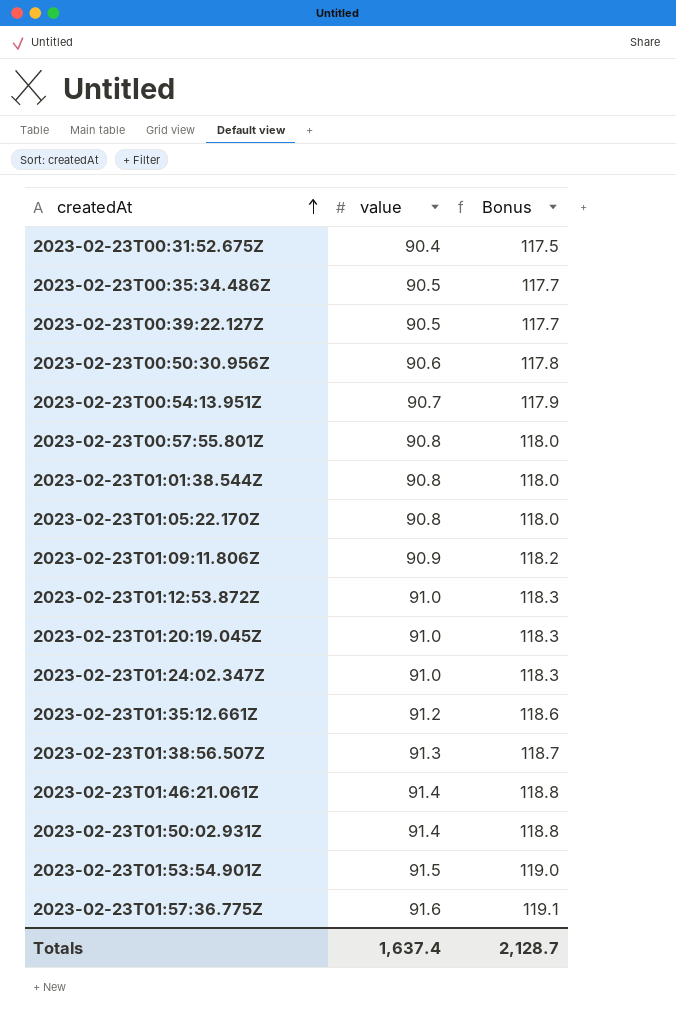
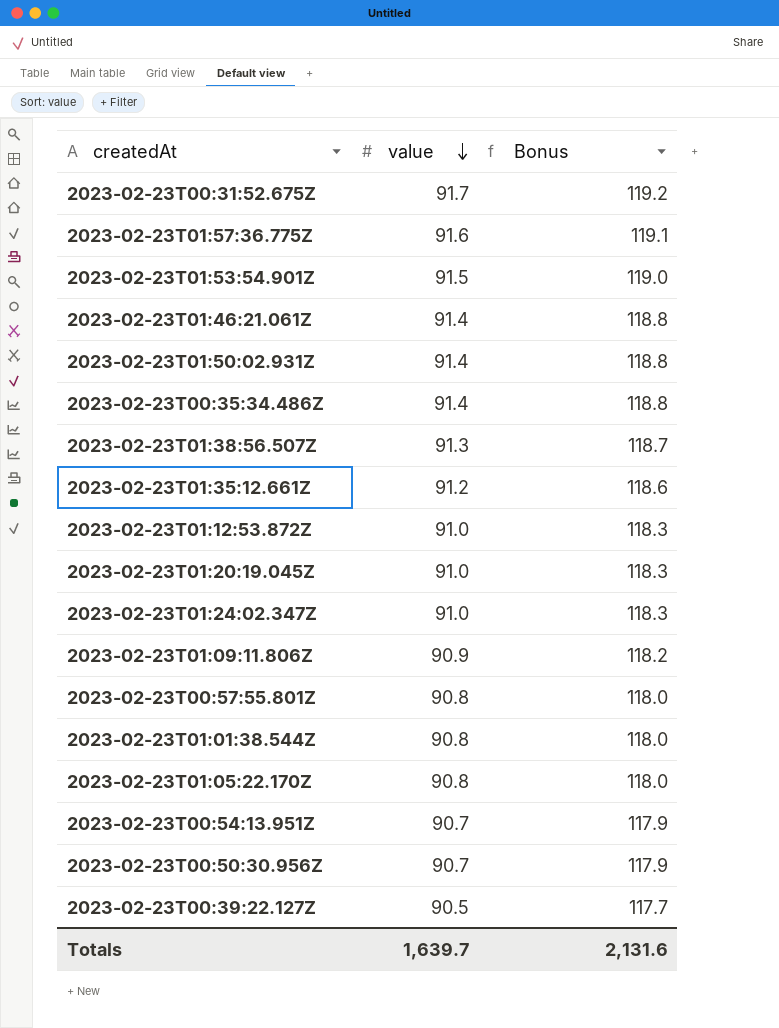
row order: createdAt ascending -> value descending
2023-02-23T00:31:52.675Z | value: 90.4 -> 91.7
2023-02-23T00:31:52.675Z | Bonus: 117.5 -> 119.2
2023-02-23T00:35:34.486Z | value: 90.5 -> 91.4
2023-02-23T00:35:34.486Z | Bonus: 117.7 -> 118.8
2023-02-23T00:50:30.956Z | value: 90.6 -> 90.7
2023-02-23T00:50:30.956Z | Bonus: 117.8 -> 117.9
Totals | value: 1,637.4 -> 1,639.7
Totals | Bonus: 2,128.7 -> 2,131.6

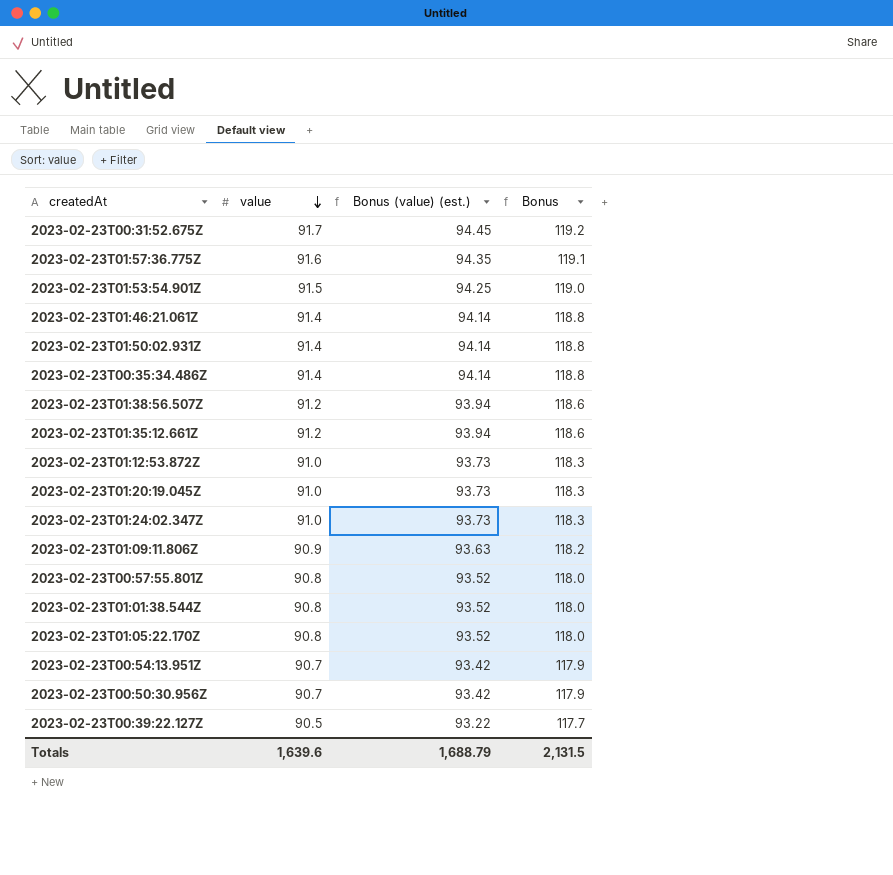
column Bonus (value) (est.) | formula: none -> [value] * 1.03
2023-02-23T01:38:56.507Z | value: 91.3 -> 91.2
2023-02-23T01:38:56.507Z | Bonus: 118.7 -> 118.6
Totals | value: 1,639.7 -> 1,639.6
Totals | Bonus: 2,131.6 -> 2,131.5

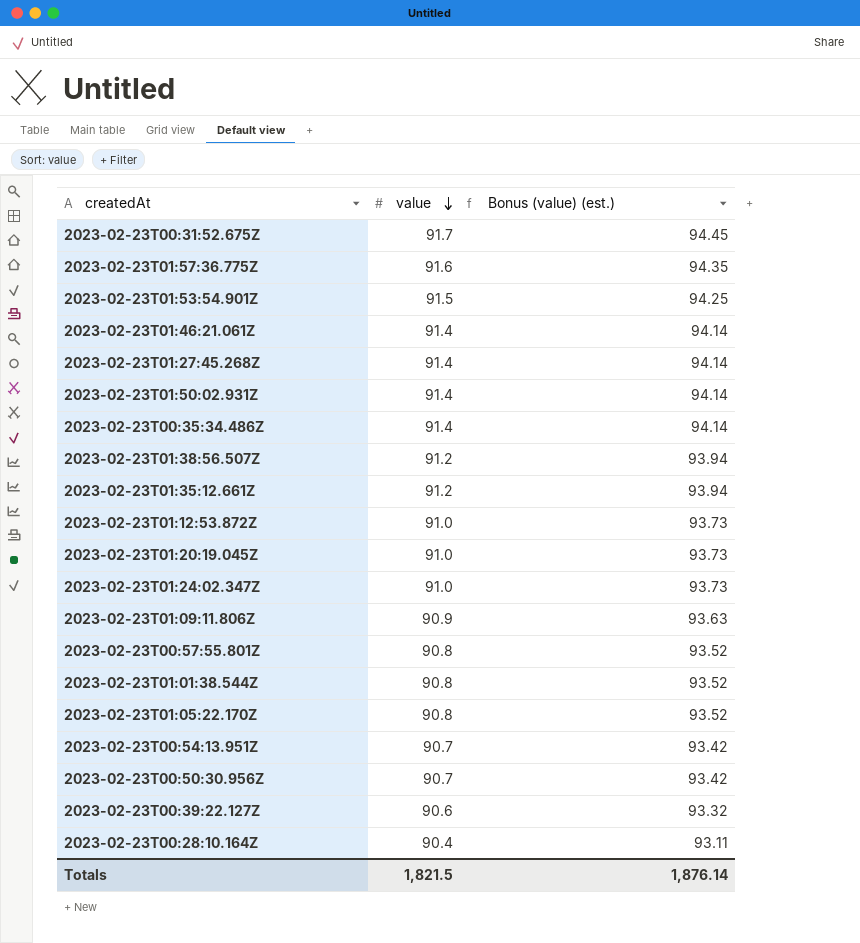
column Bonus | formula: [value] * 1.3 -> none
row 2023-02-23T01:27:45.268Z: none -> 91.4 | 94.14
2023-02-23T00:39:22.127Z | value: 90.5 -> 90.6
2023-02-23T00:39:22.127Z | Bonus (value) (est.): 93.22 -> 93.32
row 2023-02-23T00:28:10.164Z: none -> 90.4 | 93.11
Totals | value: 1,639.6 -> 1,821.5
Totals | Bonus (value) (est.): 1,688.79 -> 1,876.14

